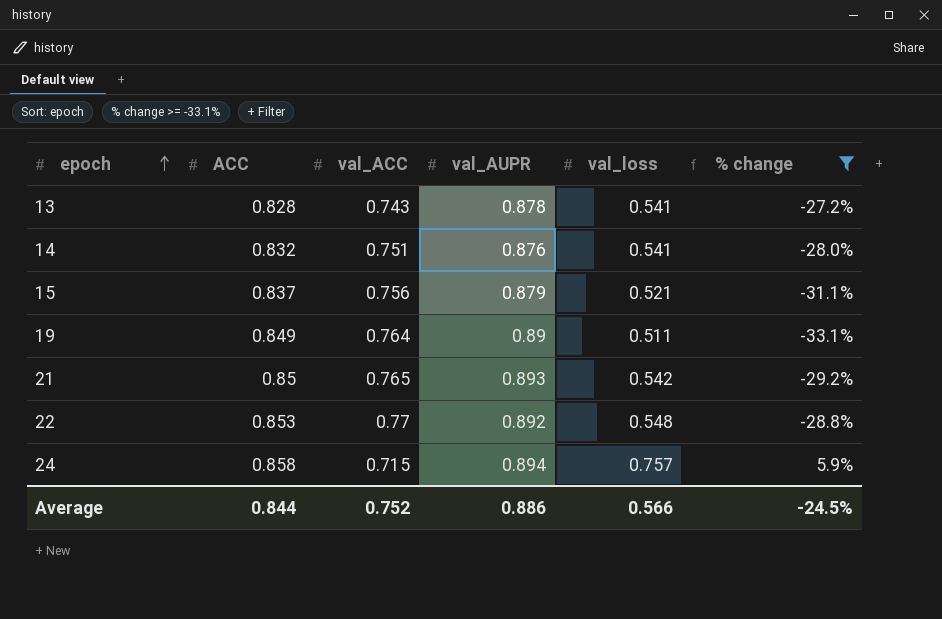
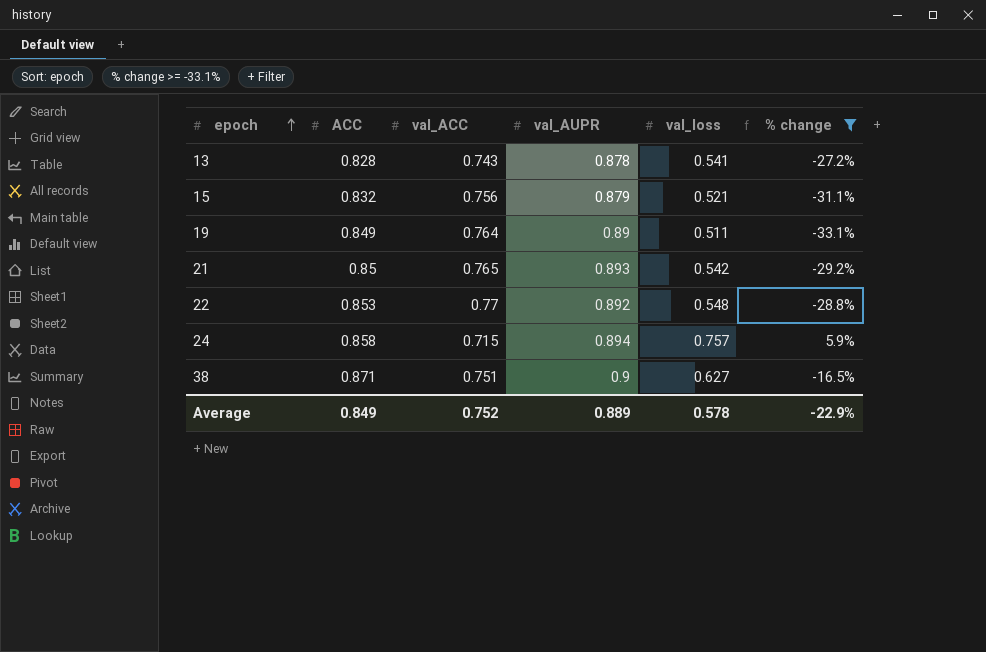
row 14: 0.832 | 0.751 | 0.876 | 0.541 | -28.0% -> none
15 | ACC: 0.837 -> 0.832
row 38: none -> 0.871 | 0.751 | 0.9 | 0.627 | -16.5%
Average | ACC: 0.844 -> 0.849
Average | val_AUPR: 0.886 -> 0.889
Average | val_loss: 0.566 -> 0.578
Average | % change: -24.5% -> -22.9%

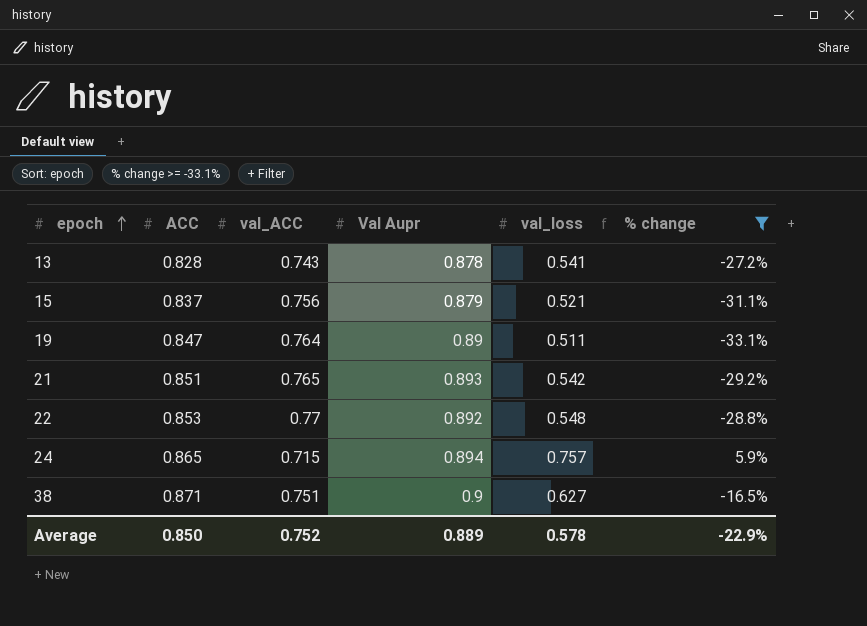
column name: val_AUPR -> Val Aupr
15 | ACC: 0.832 -> 0.837
19 | ACC: 0.849 -> 0.847
21 | ACC: 0.85 -> 0.851
24 | ACC: 0.858 -> 0.865
Average | ACC: 0.849 -> 0.850

